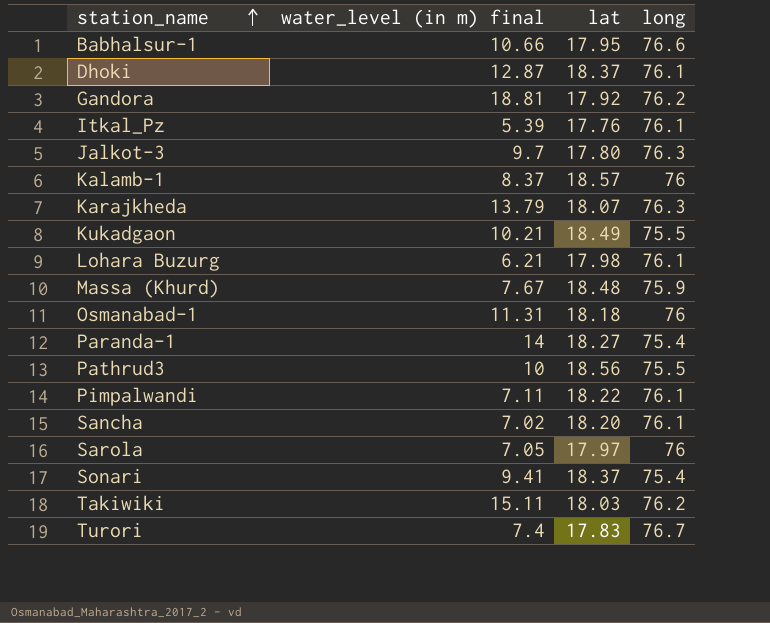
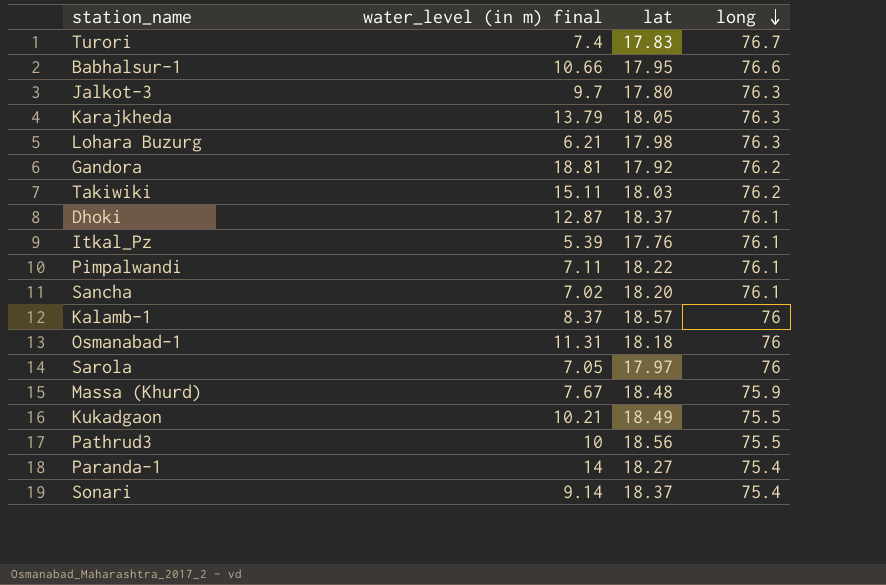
row order: station_name ascending -> long descending
Karajkheda | lat: 18.07 -> 18.05
Lohara Buzurg | long: 76.1 -> 76.3
Sonari | water_level (in m) final: 9.41 -> 9.14

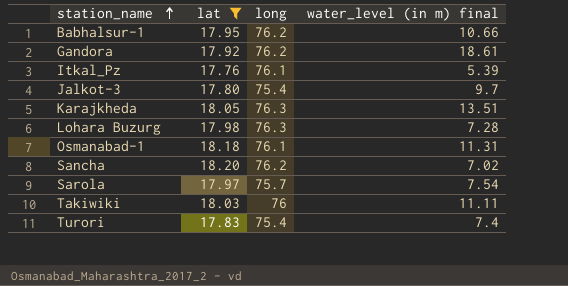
filter: none -> lat <= 18.20
row order: long descending -> station_name ascending
column water_level (in m) final | position: 2 -> 4
Babhalsur-1 | long: 76.6 -> 76.2
Gandora | water_level (in m) final: 18.81 -> 18.61
Jalkot-3 | long: 76.3 -> 75.4
Karajkheda | water_level (in m) final: 13.79 -> 13.51
Lohara Buzurg | water_level (in m) final: 6.21 -> 7.28
Osmanabad-1 | long: 76 -> 76.1
Sancha | long: 76.1 -> 76.2
Sarola | long: 76 -> 75.7
Sarola | water_level (in m) final: 7.05 -> 7.54
Takiwiki | long: 76.2 -> 76
Takiwiki | water_level (in m) final: 15.11 -> 11.11
Turori | long: 76.7 -> 75.4

